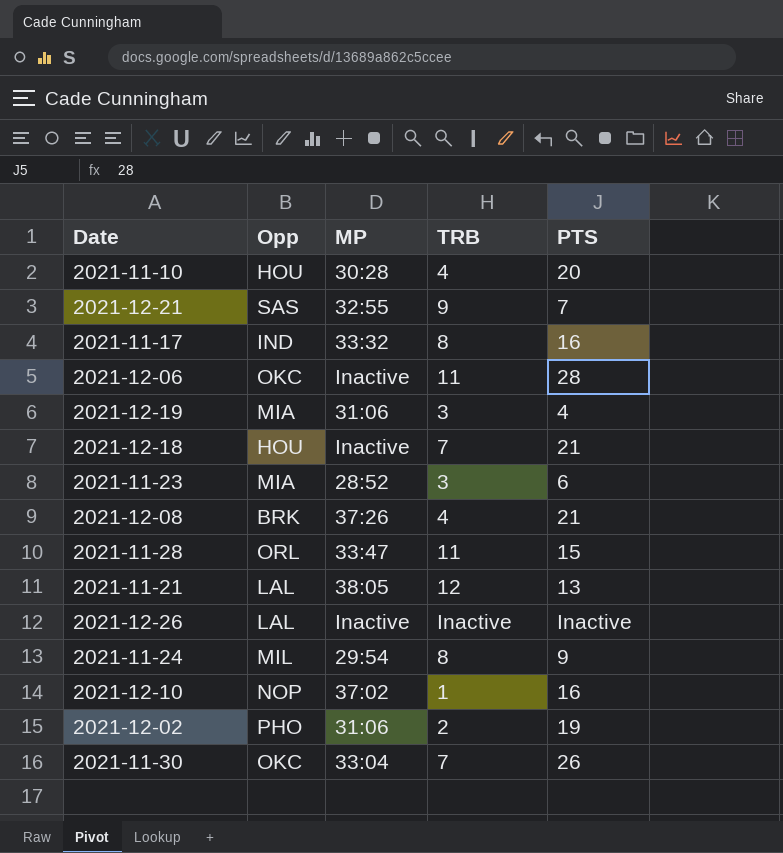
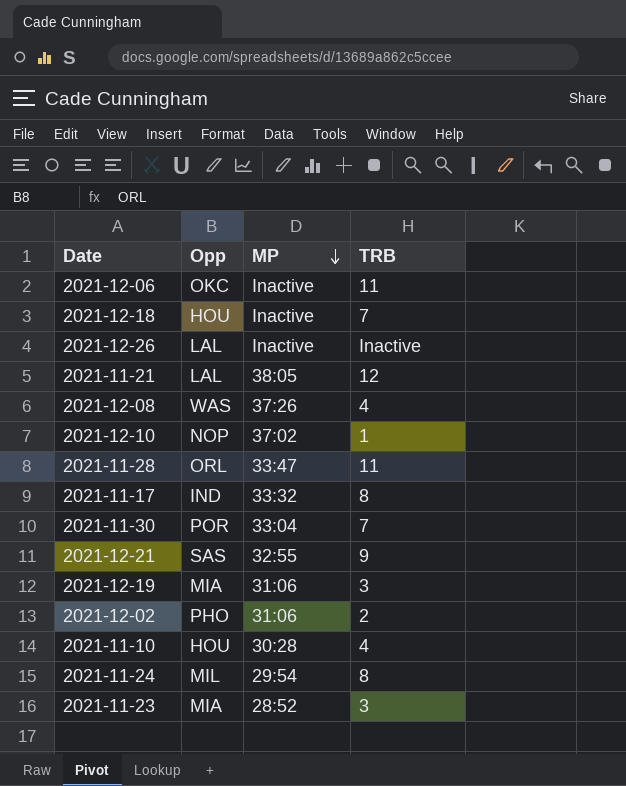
row order: none -> MP descending
column PTS | position: 5 -> none
2021-12-08 | Opp: BRK -> WAS
2021-11-30 | Opp: OKC -> POR

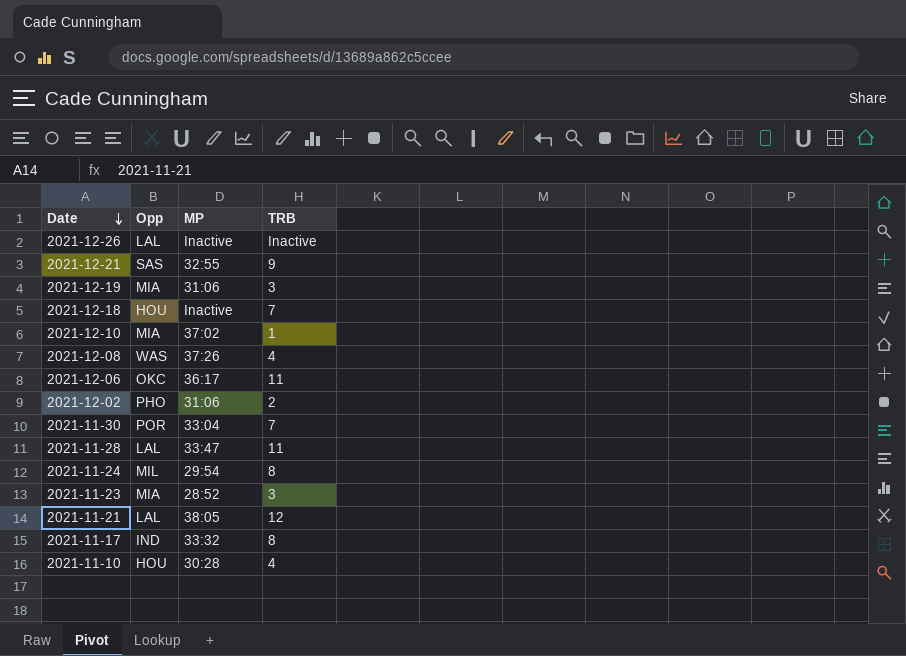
row order: MP descending -> Date descending
2021-12-10 | Opp: NOP -> MIA
2021-12-06 | MP: Inactive -> 36:17
2021-11-28 | Opp: ORL -> LAL

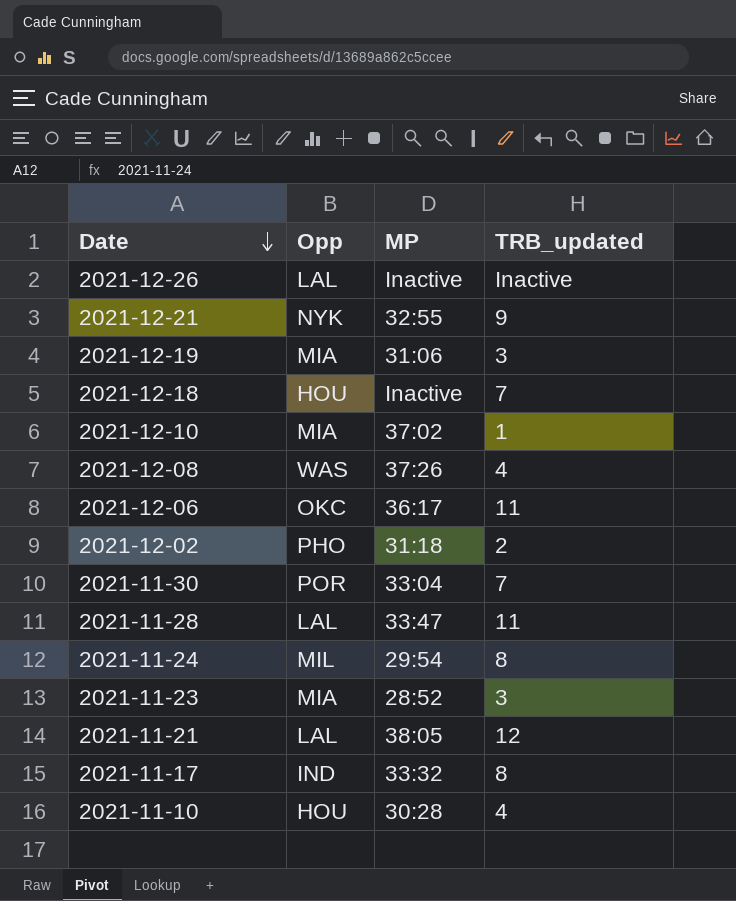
column name: TRB -> TRB_updated
2021-12-21 | Opp: SAS -> NYK
2021-12-02 | MP: 31:06 -> 31:18

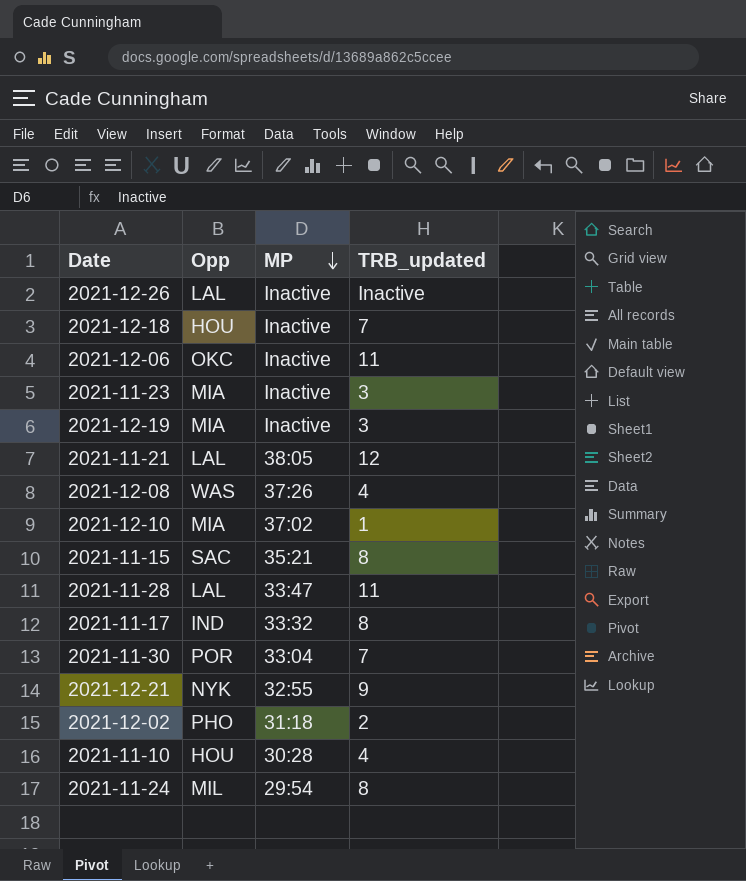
row order: Date descending -> MP descending
2021-12-06 | MP: 36:17 -> Inactive
2021-11-23 | MP: 28:52 -> Inactive
2021-12-19 | MP: 31:06 -> Inactive
row 2021-11-15: none -> SAC | 35:21 | 8

